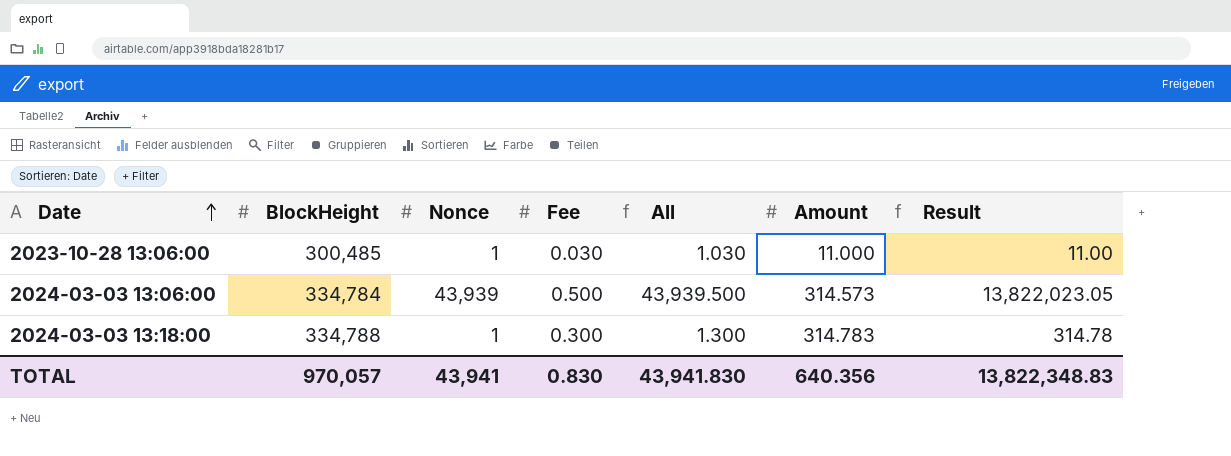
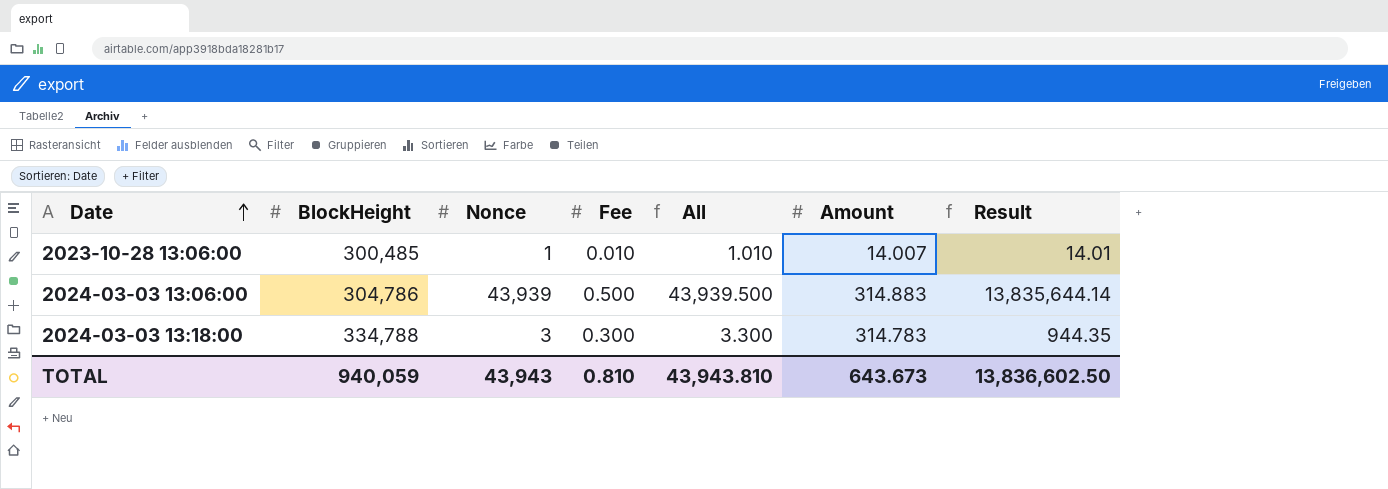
2023-10-28 13:06:00 | Fee: 0.030 -> 0.010
2023-10-28 13:06:00 | All: 1.030 -> 1.010
2023-10-28 13:06:00 | Amount: 11.000 -> 14.007
2023-10-28 13:06:00 | Result: 11.00 -> 14.01
2024-03-03 13:06:00 | BlockHeight: 334,784 -> 304,786
2024-03-03 13:06:00 | Amount: 314.573 -> 314.883
2024-03-03 13:06:00 | Result: 13,822,023.05 -> 13,835,644.14
2024-03-03 13:18:00 | Nonce: 1 -> 3
2024-03-03 13:18:00 | All: 1.300 -> 3.300
2024-03-03 13:18:00 | Result: 314.78 -> 944.35
TOTAL | BlockHeight: 970,057 -> 940,059
TOTAL | Nonce: 43,941 -> 43,943
TOTAL | Fee: 0.830 -> 0.810
TOTAL | All: 43,941.830 -> 43,943.810
TOTAL | Amount: 640.356 -> 643.673
TOTAL | Result: 13,822,348.83 -> 13,836,602.50

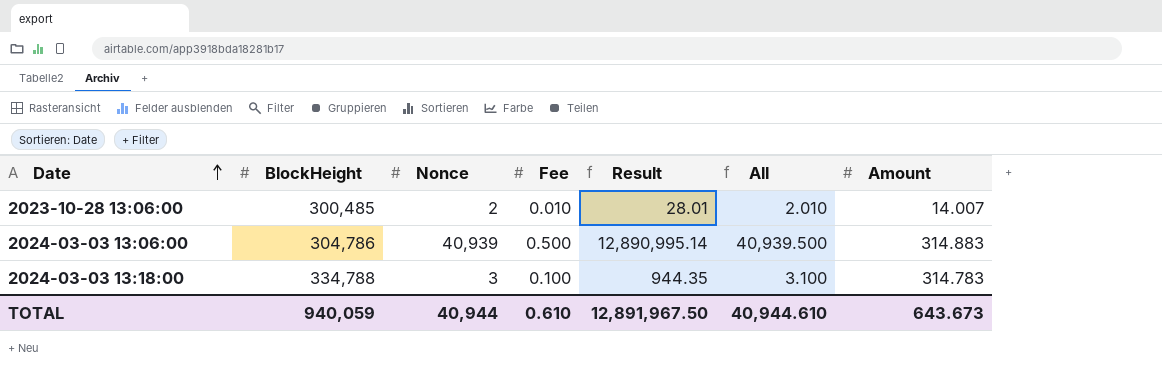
column Result | position: 7 -> 5
2023-10-28 13:06:00 | Nonce: 1 -> 2
2023-10-28 13:06:00 | Result: 14.01 -> 28.01
2023-10-28 13:06:00 | All: 1.010 -> 2.010
2024-03-03 13:06:00 | Nonce: 43,939 -> 40,939
2024-03-03 13:06:00 | Result: 13,835,644.14 -> 12,890,995.14
2024-03-03 13:06:00 | All: 43,939.500 -> 40,939.500
2024-03-03 13:18:00 | Fee: 0.300 -> 0.100
2024-03-03 13:18:00 | All: 3.300 -> 3.100
TOTAL | Nonce: 43,943 -> 40,944
TOTAL | Fee: 0.810 -> 0.610
TOTAL | Result: 13,836,602.50 -> 12,891,967.50
TOTAL | All: 43,943.810 -> 40,944.610

